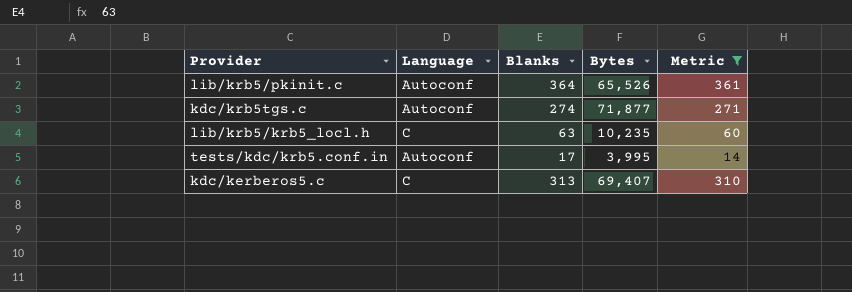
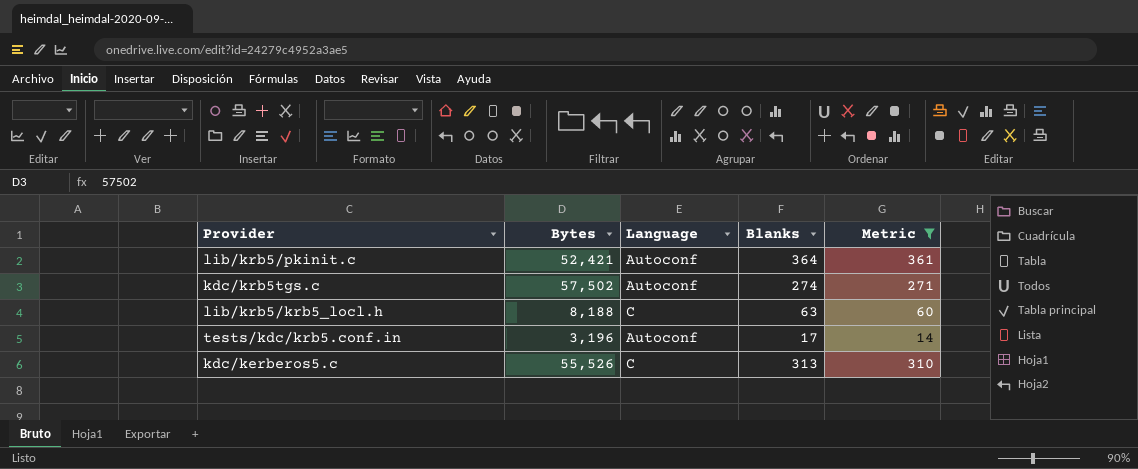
column Bytes | position: 4 -> 2
lib/krb5/pkinit.c | Bytes: 65,526 -> 52,421
kdc/krb5tgs.c | Bytes: 71,877 -> 57,502
lib/krb5/krb5_locl.h | Bytes: 10,235 -> 8,188
tests/kdc/krb5.conf.in | Bytes: 3,995 -> 3,196
kdc/kerberos5.c | Bytes: 69,407 -> 55,526

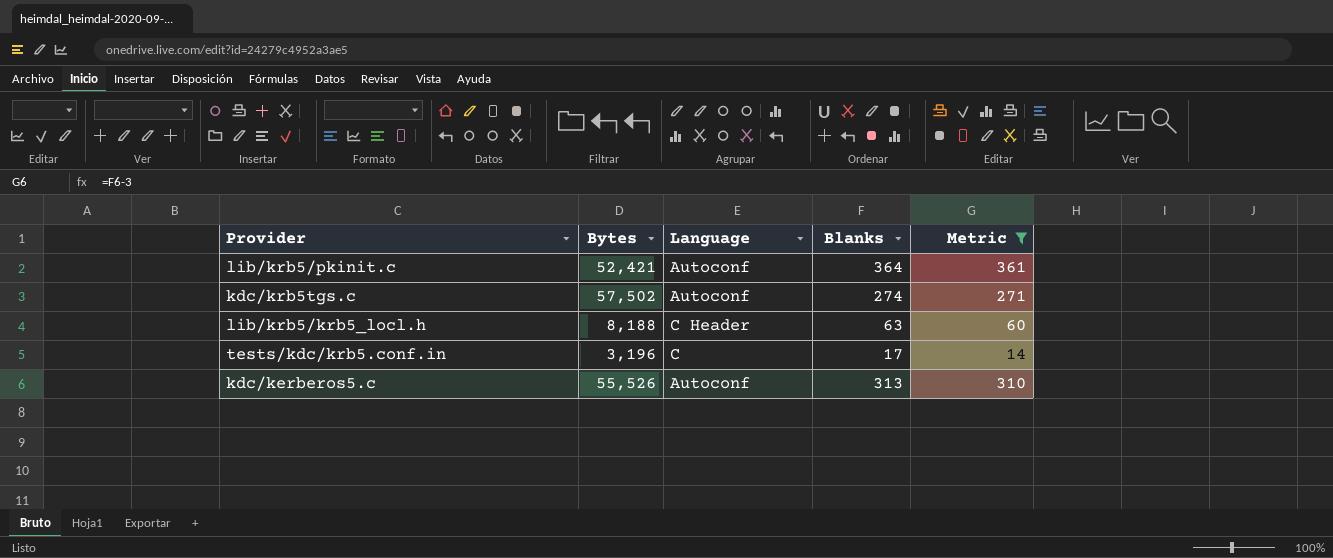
lib/krb5/krb5_locl.h | Language: C -> C Header
tests/kdc/krb5.conf.in | Language: Autoconf -> C
kdc/kerberos5.c | Language: C -> Autoconf

